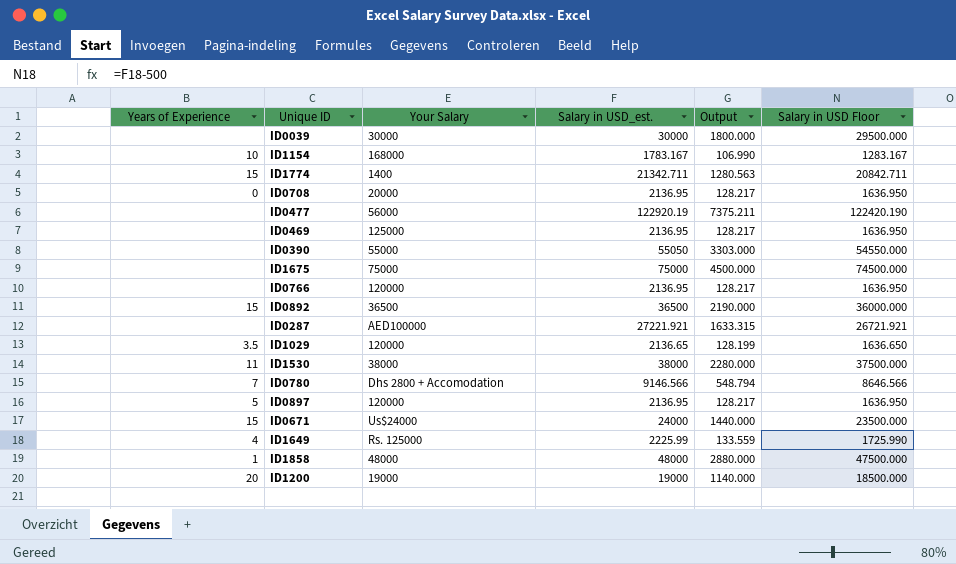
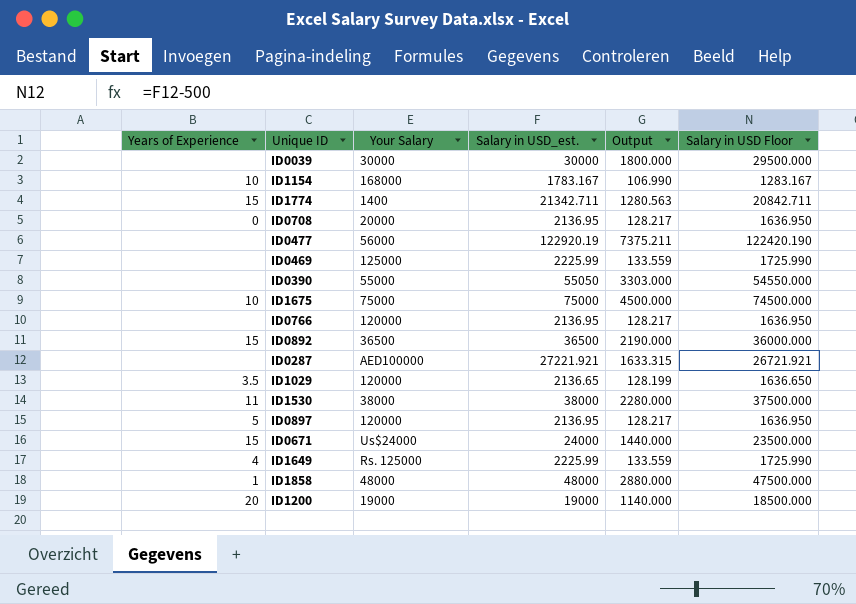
row ID0780: 7 | Dhs 2800 + Accomodation | 9146.566 | 548.794 | 8646.566 -> none
ID0469 | Salary in USD_est.: 2136.95 -> 2225.99
ID0469 | Output: 128.217 -> 133.559
ID0469 | Salary in USD Floor: 1636.950 -> 1725.990
ID1675 | Years of Experience: none -> 10

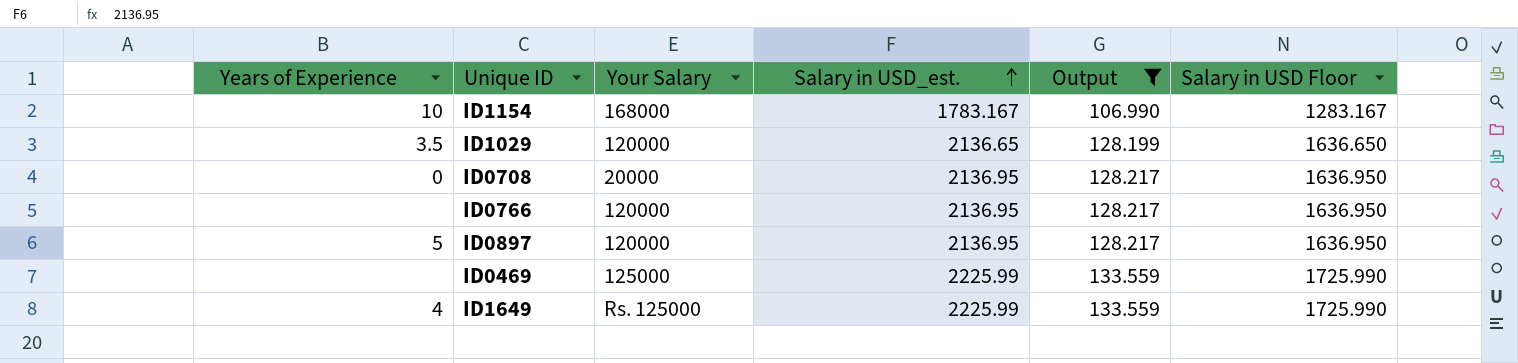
filter: none -> Output <= 133.559
row order: none -> Salary in USD_est. ascending

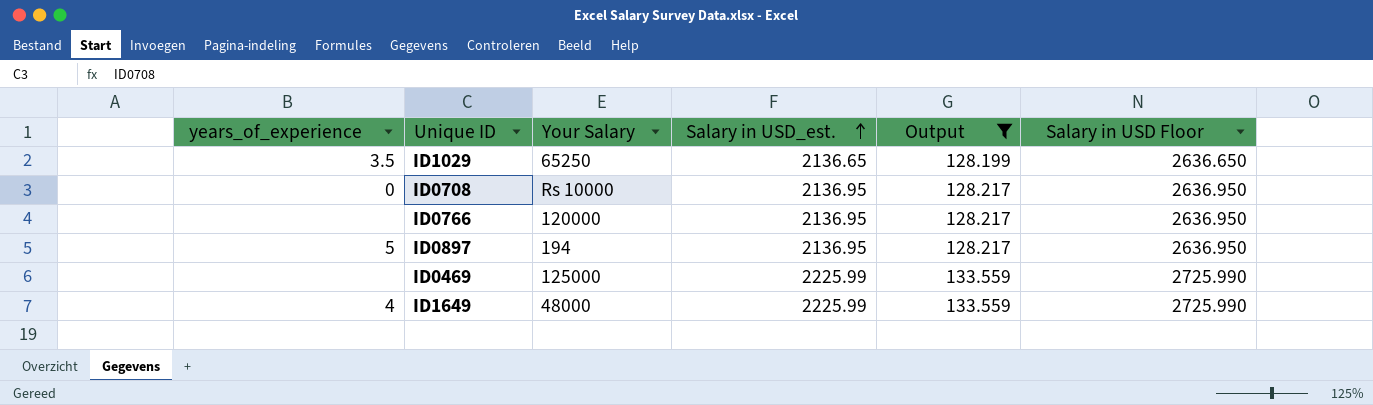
column name: Years of Experience -> years_of_experience
column Salary in USD Floor | formula: [Salary in USD_est.] - 500 -> [Salary in USD_est.] + 500
row ID1154: 10 | 168000 | 1783.167 | 106.990 | 1283.167 -> none
ID1029 | Your Salary: 120000 -> 65250
ID0708 | Your Salary: 20000 -> Rs 10000
ID0897 | Your Salary: 120000 -> 194
ID1649 | Your Salary: Rs. 125000 -> 48000

